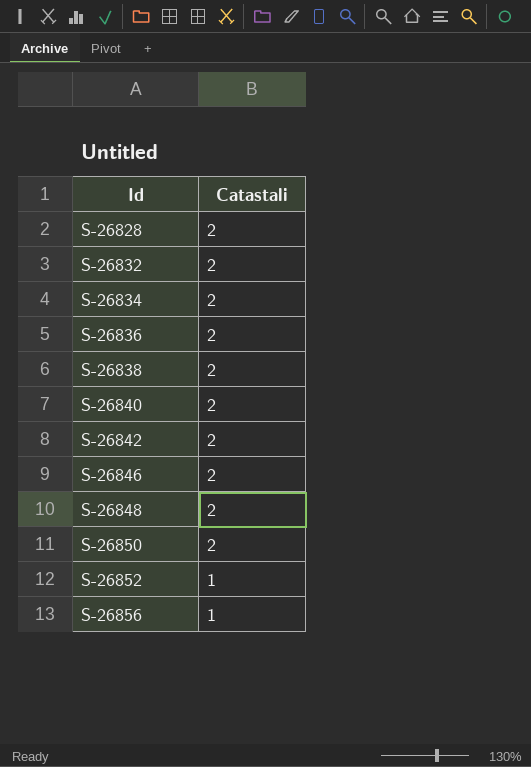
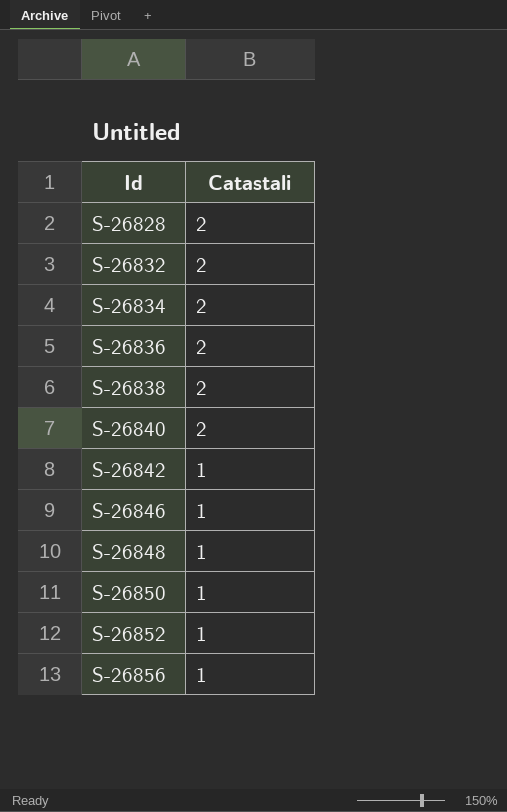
S-26842 | Catastali: 2 -> 1
S-26846 | Catastali: 2 -> 1
S-26848 | Catastali: 2 -> 1
S-26850 | Catastali: 2 -> 1

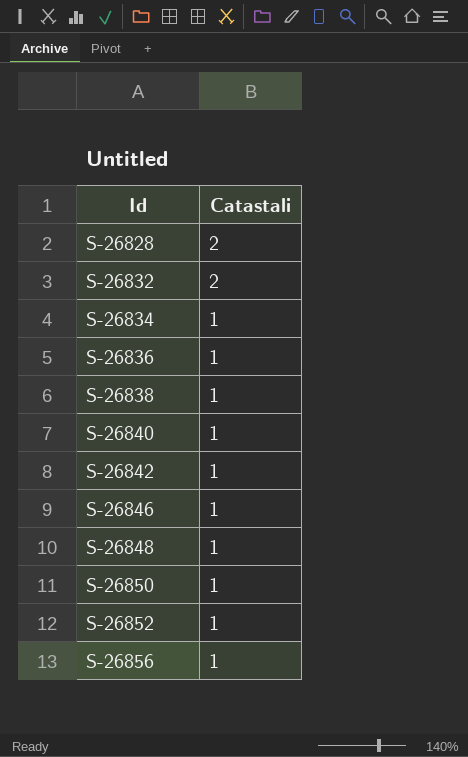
S-26834 | Catastali: 2 -> 1
S-26836 | Catastali: 2 -> 1
S-26838 | Catastali: 2 -> 1
S-26840 | Catastali: 2 -> 1

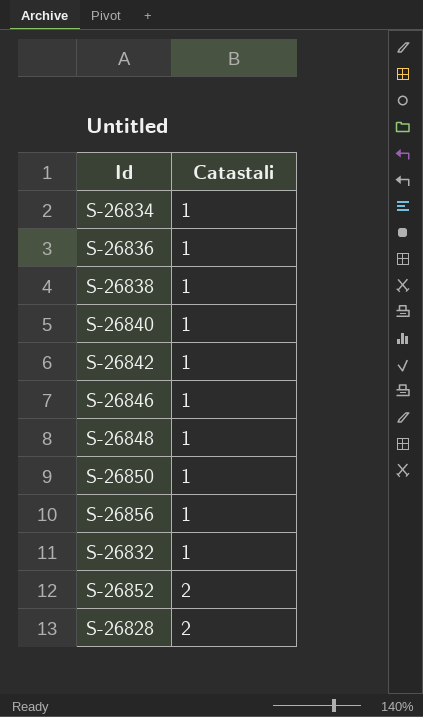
row order: Id ascending -> Catastali ascending
S-26832 | Catastali: 2 -> 1
S-26852 | Catastali: 1 -> 2

